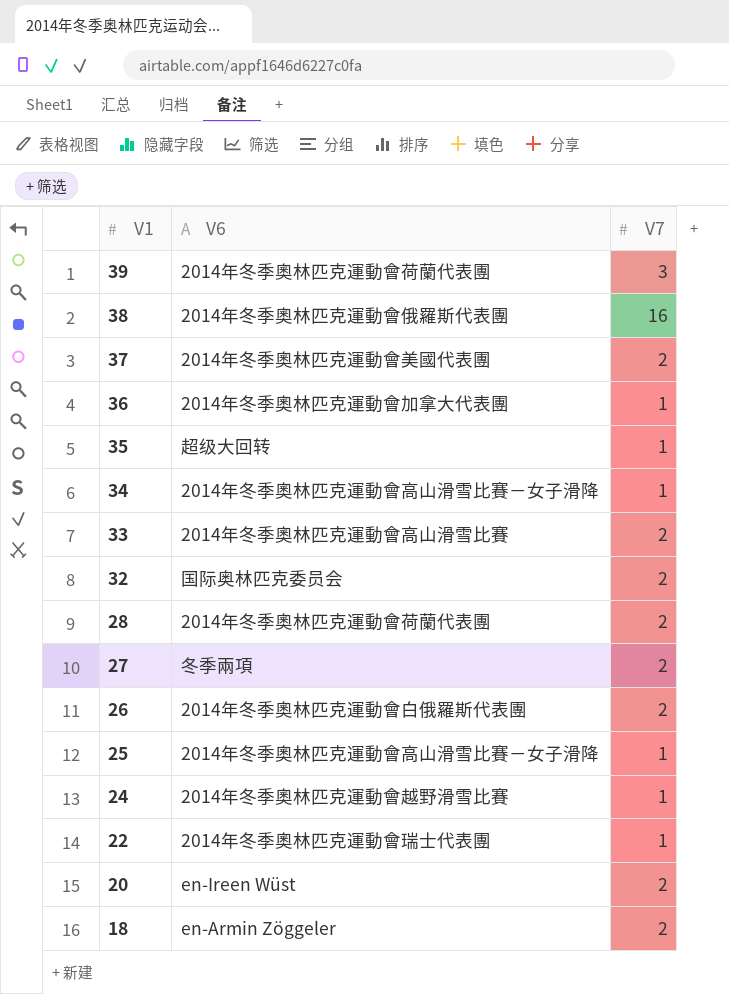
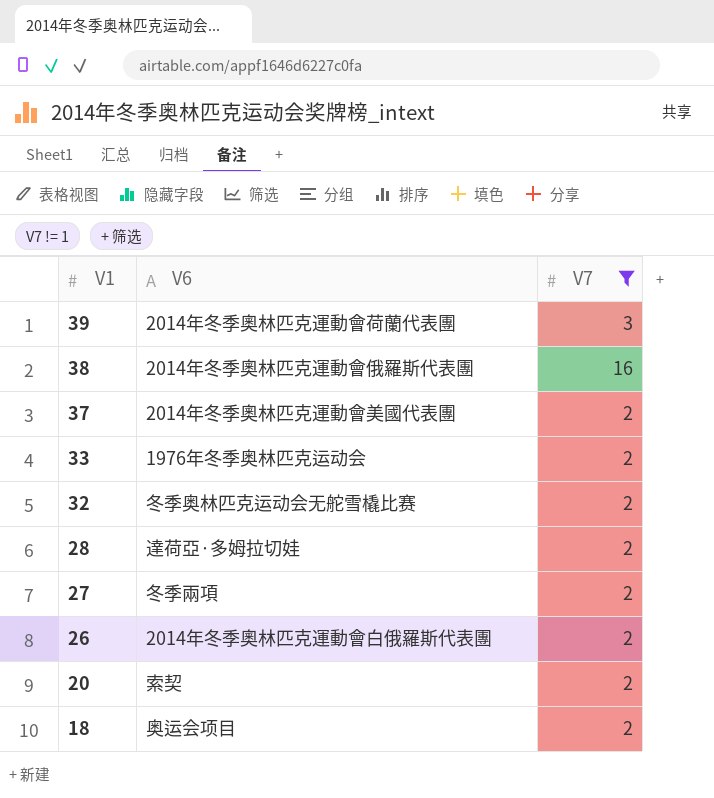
filter: none -> V7 != 1
33 | V6: 2014年冬季奧林匹克運動會高山滑雪比賽 -> 1976年冬季奥林匹克运动会
32 | V6: 国际奥林匹克委员会 -> 冬季奥林匹克运动会无舵雪橇比赛
28 | V6: 2014年冬季奧林匹克運動會荷蘭代表團 -> 達荷亞·多姆拉切娃
20 | V6: en-Ireen Wüst -> 索契
18 | V6: en-Armin Zöggeler -> 奥运会项目

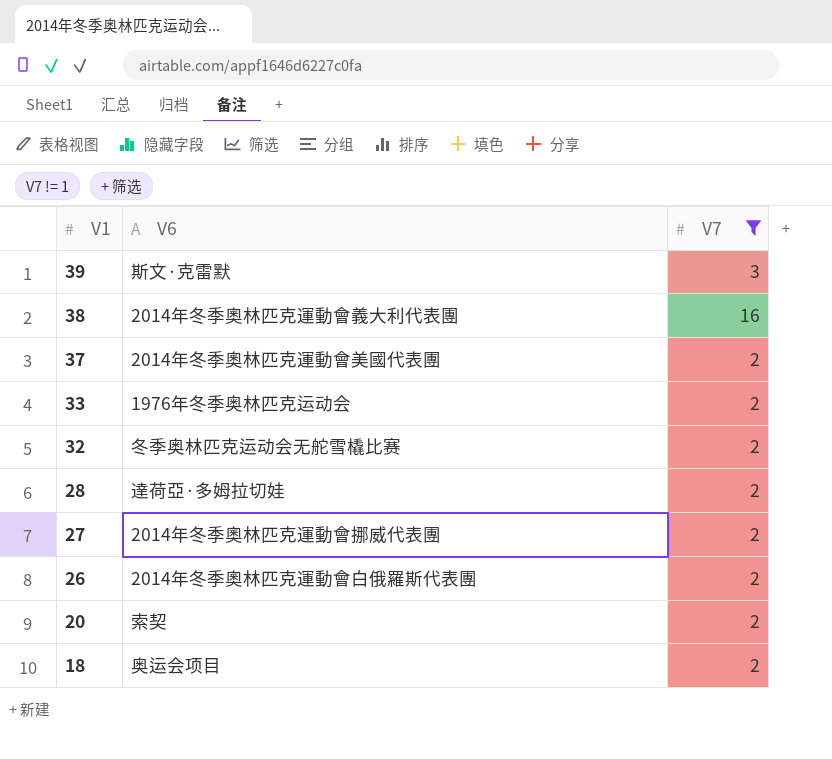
39 | V6: 2014年冬季奧林匹克運動會荷蘭代表團 -> 斯文·克雷默
38 | V6: 2014年冬季奧林匹克運動會俄羅斯代表團 -> 2014年冬季奧林匹克運動會義大利代表團
27 | V6: 冬季兩項 -> 2014年冬季奧林匹克運動會挪威代表團

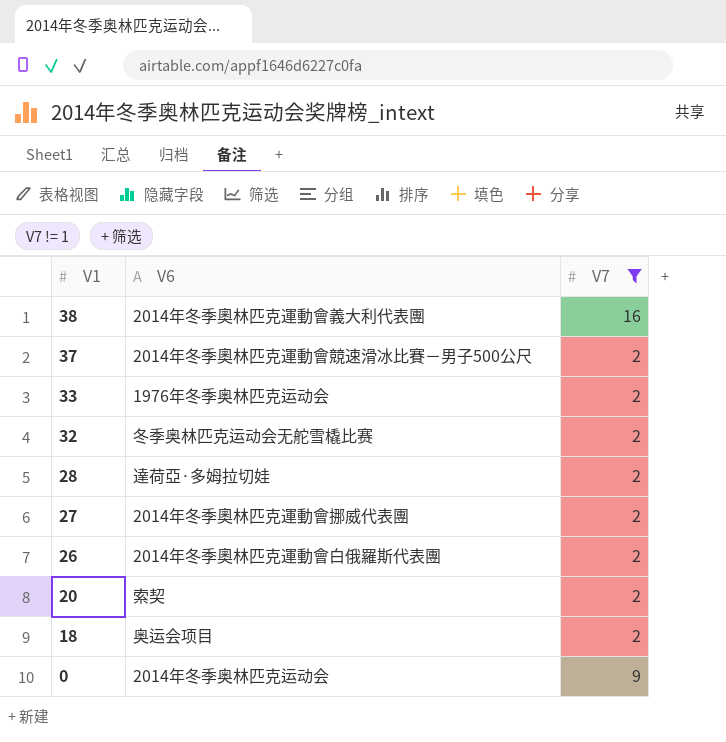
row 39: 斯文·克雷默 | 3 -> none
37 | V6: 2014年冬季奧林匹克運動會美國代表團 -> 2014年冬季奧林匹克運動會競速滑冰比賽－男子500公尺
row 0: none -> 2014年冬季奥林匹克运动会 | 9

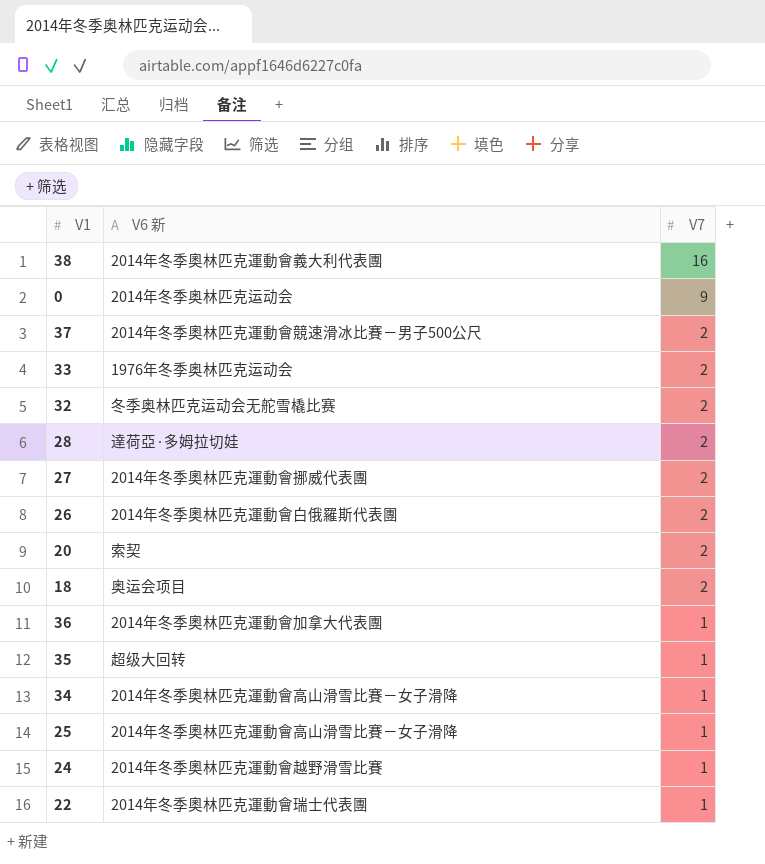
filter: V7 != 1 -> none
row order: V1 descending -> V7 descending
column name: V6 -> V6 新

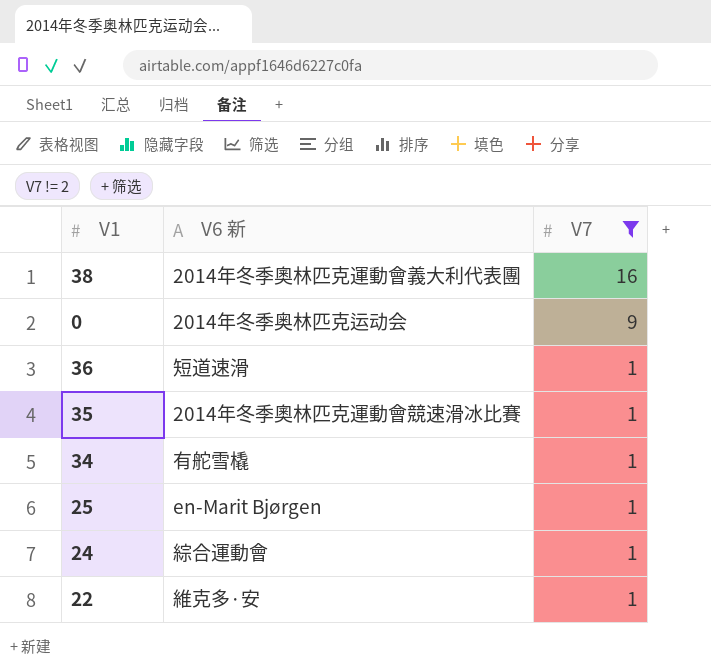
filter: none -> V7 != 2
36 | V6 新: 2014年冬季奧林匹克運動會加拿大代表團 -> 短道速滑
35 | V6 新: 超级大回转 -> 2014年冬季奧林匹克運動會競速滑冰比賽
34 | V6 新: 2014年冬季奧林匹克運動會高山滑雪比賽－女子滑降 -> 有舵雪橇
25 | V6 新: 2014年冬季奧林匹克運動會高山滑雪比賽－女子滑降 -> en-Marit Bjørgen
24 | V6 新: 2014年冬季奧林匹克運動會越野滑雪比賽 -> 綜合運動會
22 | V6 新: 2014年冬季奧林匹克運動會瑞士代表團 -> 維克多·安

